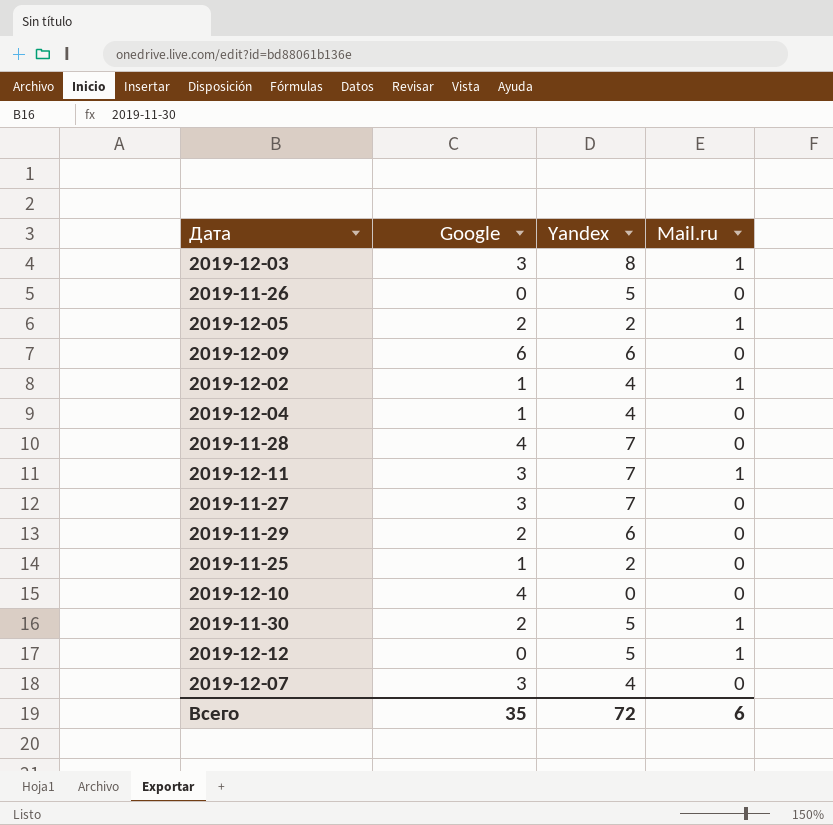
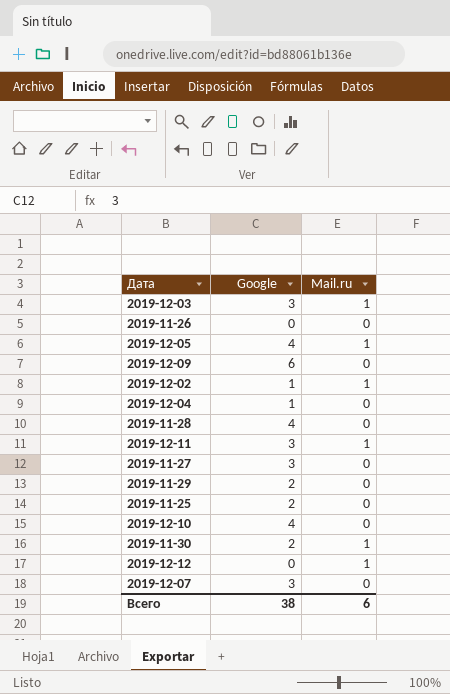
column Yandex | position: 3 -> none
2019-12-05 | Google: 2 -> 4
2019-11-25 | Google: 1 -> 2
Всего | Google: 35 -> 38

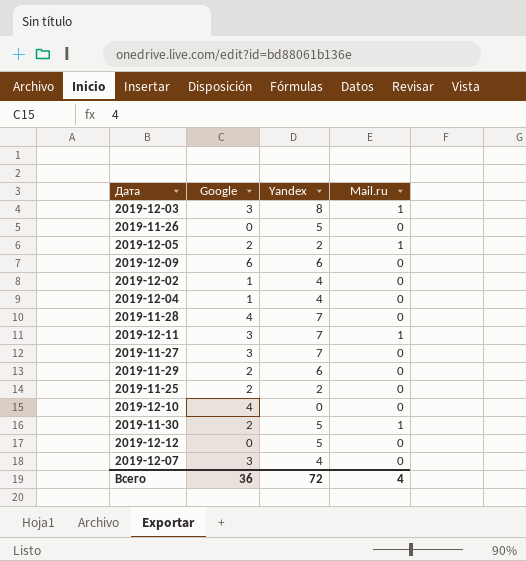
column Yandex | position: none -> 3
2019-12-05 | Google: 4 -> 2
2019-12-02 | Mail.ru: 1 -> 0
2019-12-12 | Mail.ru: 1 -> 0
Всего | Google: 38 -> 36
Всего | Mail.ru: 6 -> 4

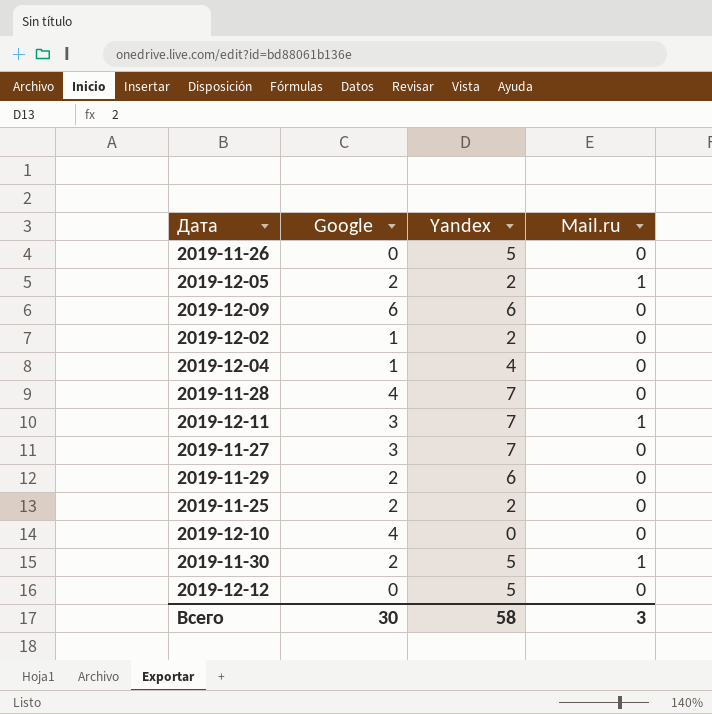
row 2019-12-03: 3 | 8 | 1 -> none
row 2019-12-07: 3 | 4 | 0 -> none
2019-12-02 | Yandex: 4 -> 2
Всего | Google: 36 -> 30
Всего | Yandex: 72 -> 58
Всего | Mail.ru: 4 -> 3

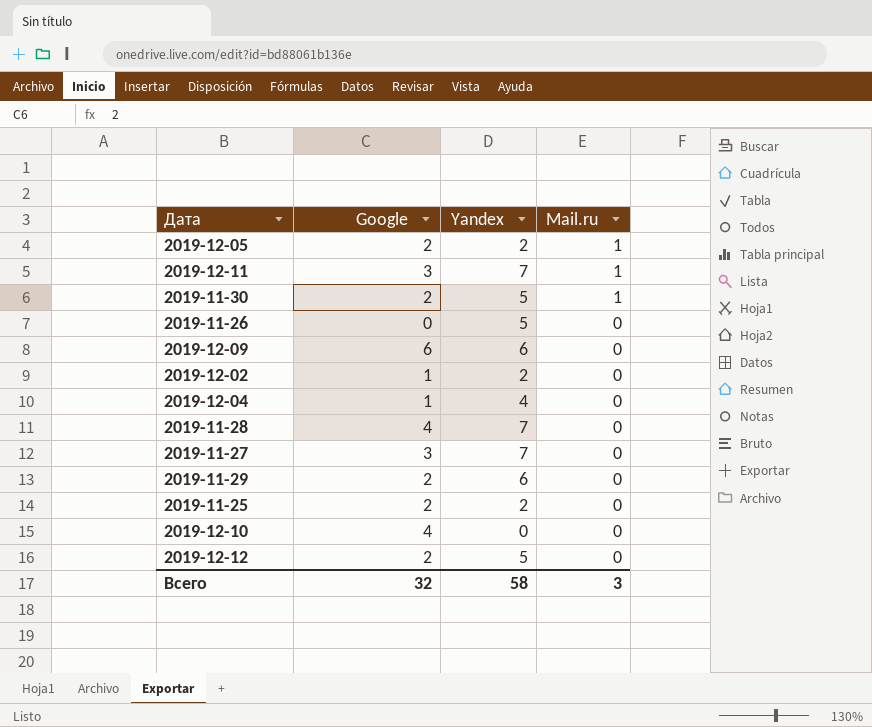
row order: none -> Mail.ru descending
2019-12-12 | Google: 0 -> 2
Всего | Google: 30 -> 32

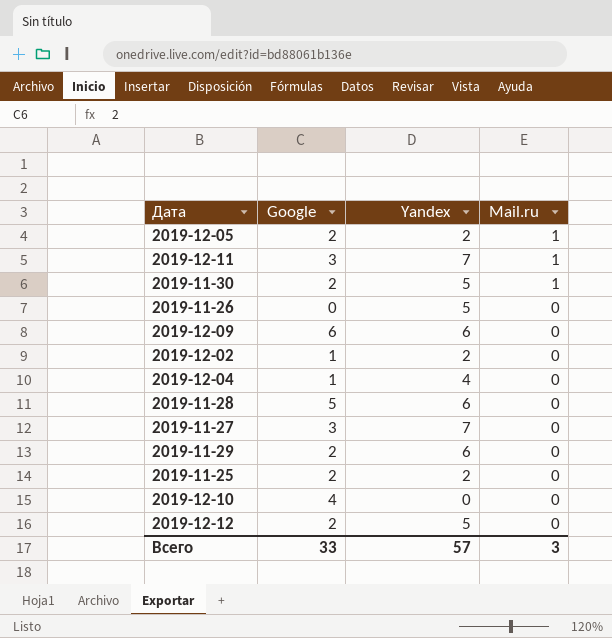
2019-11-28 | Google: 4 -> 5
2019-11-28 | Yandex: 7 -> 6
Всего | Google: 32 -> 33
Всего | Yandex: 58 -> 57

